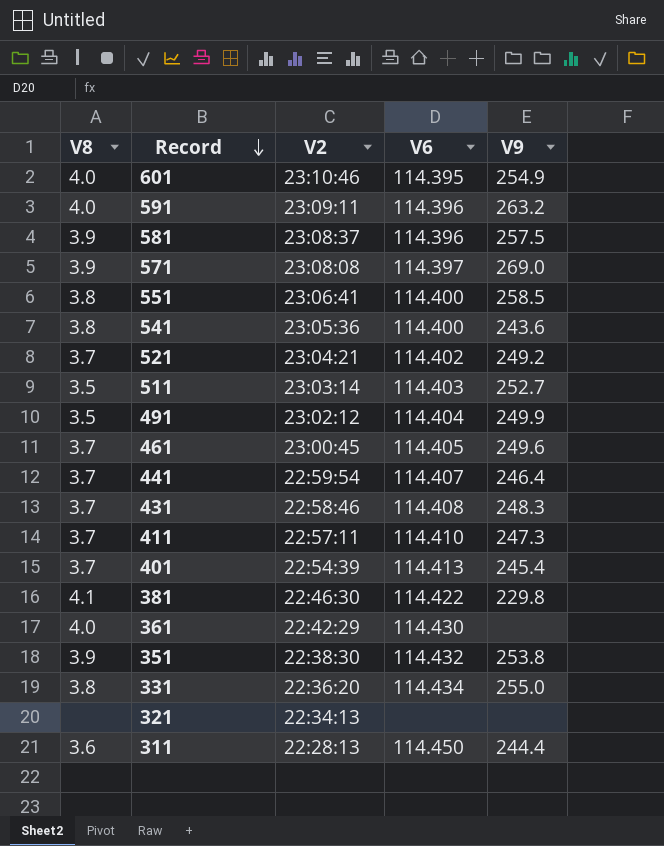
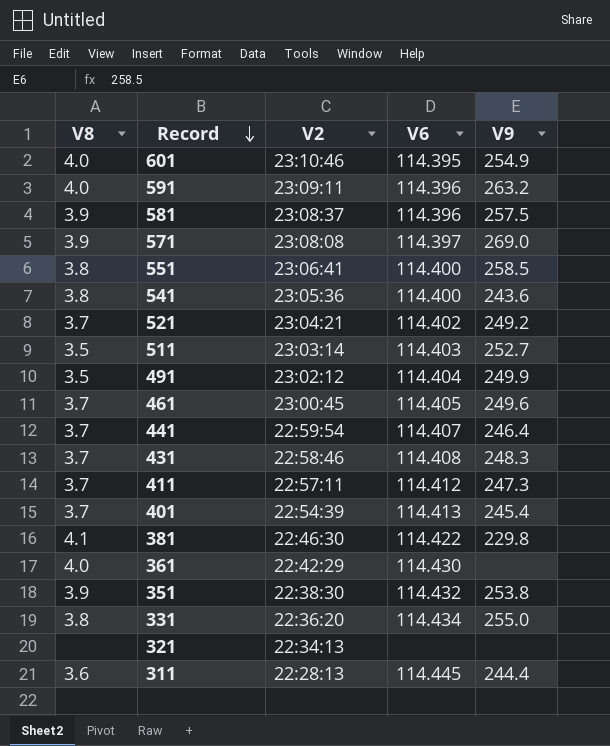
411 | V6: 114.410 -> 114.412
311 | V6: 114.450 -> 114.445

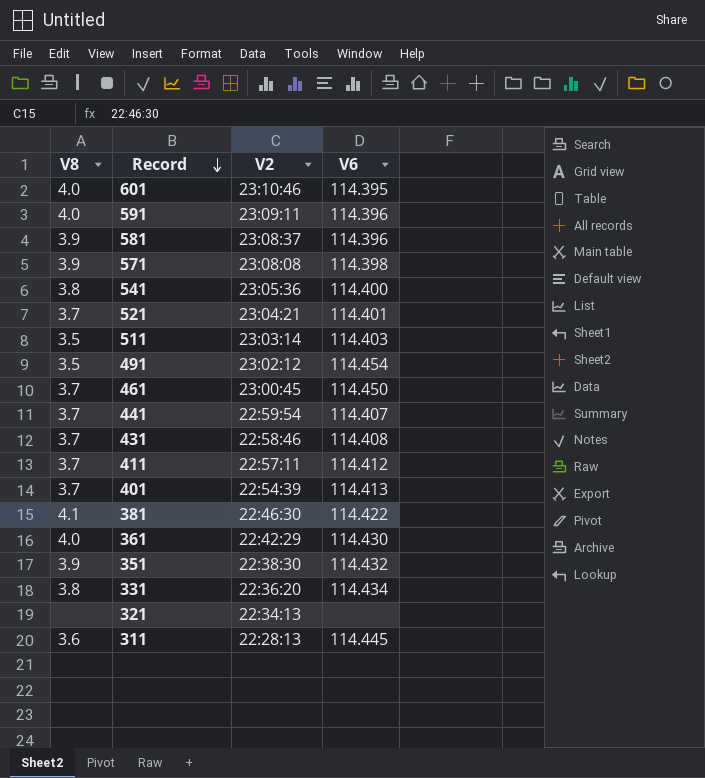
column V9 | position: 5 -> none
row 551: 3.8 | 23:06:41 | 114.400 | 258.5 -> none
571 | V6: 114.397 -> 114.398
521 | V6: 114.402 -> 114.401
491 | V6: 114.404 -> 114.454
461 | V6: 114.405 -> 114.450

